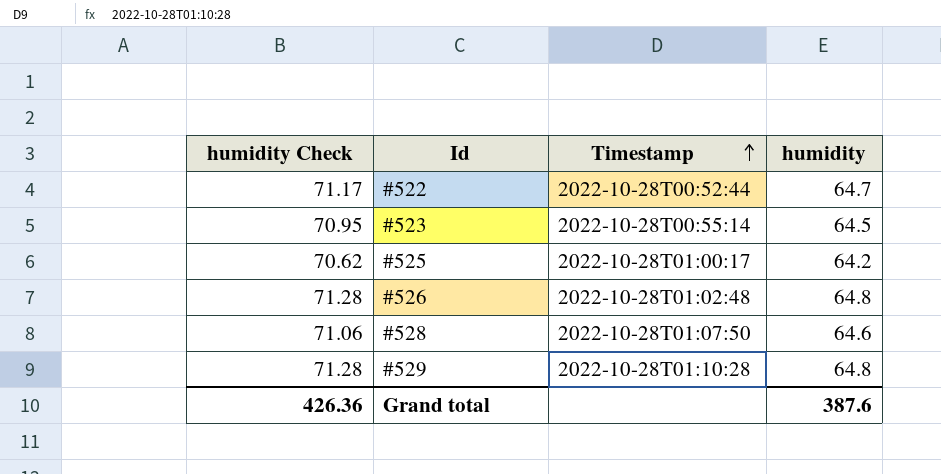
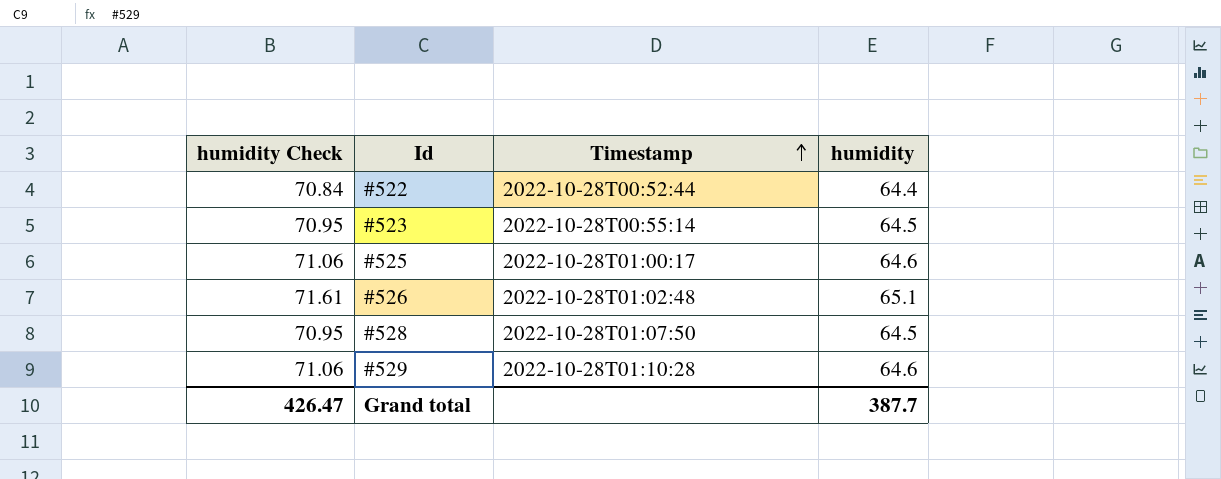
#522 | humidity Check: 71.17 -> 70.84
#522 | humidity: 64.7 -> 64.4
#525 | humidity Check: 70.62 -> 71.06
#525 | humidity: 64.2 -> 64.6
#526 | humidity Check: 71.28 -> 71.61
#526 | humidity: 64.8 -> 65.1
#528 | humidity Check: 71.06 -> 70.95
#528 | humidity: 64.6 -> 64.5
#529 | humidity Check: 71.28 -> 71.06
#529 | humidity: 64.8 -> 64.6
Grand total | humidity Check: 426.36 -> 426.47
Grand total | humidity: 387.6 -> 387.7

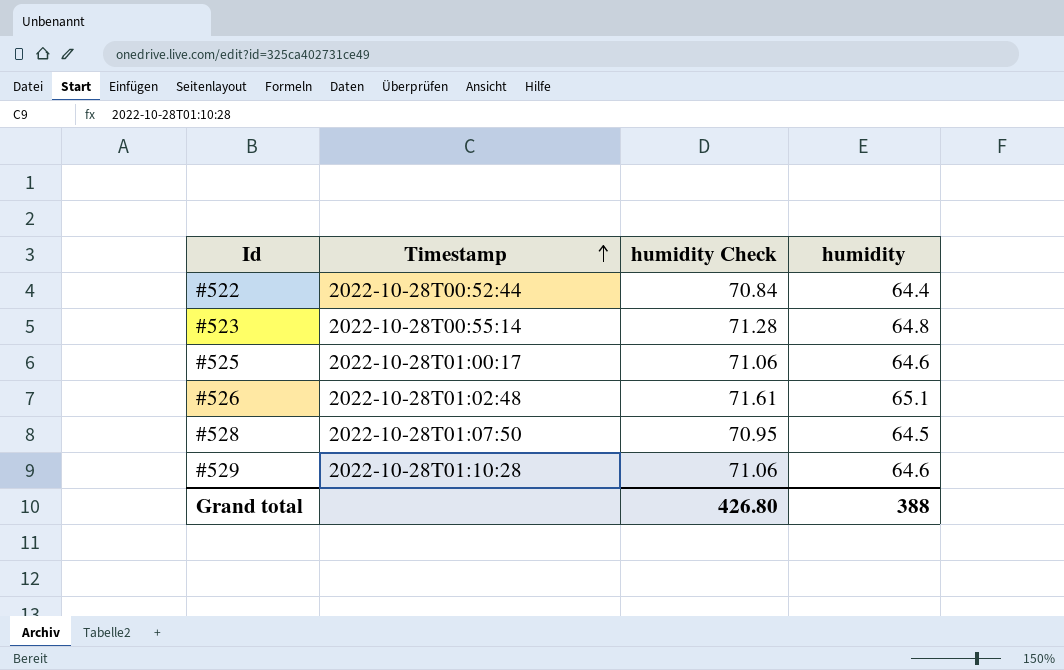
column humidity Check | position: 1 -> 3
#523 | humidity Check: 70.95 -> 71.28
#523 | humidity: 64.5 -> 64.8
Grand total | humidity Check: 426.47 -> 426.80
Grand total | humidity: 387.7 -> 388

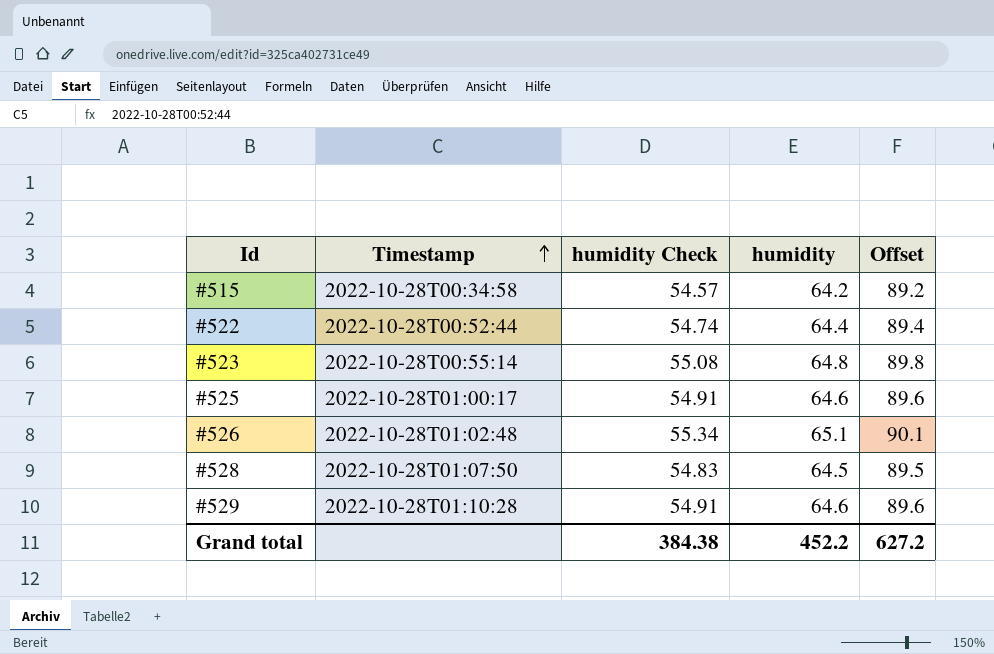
column humidity Check | formula: [humidity] * 1.1 -> [humidity] * 0.85
column Offset | formula: none -> [humidity] + 25
row #515: none -> 2022-10-28T00:34:58 | 54.57 | 64.2 | 89.2
Grand total | humidity Check: 426.80 -> 384.38
Grand total | humidity: 388 -> 452.2

